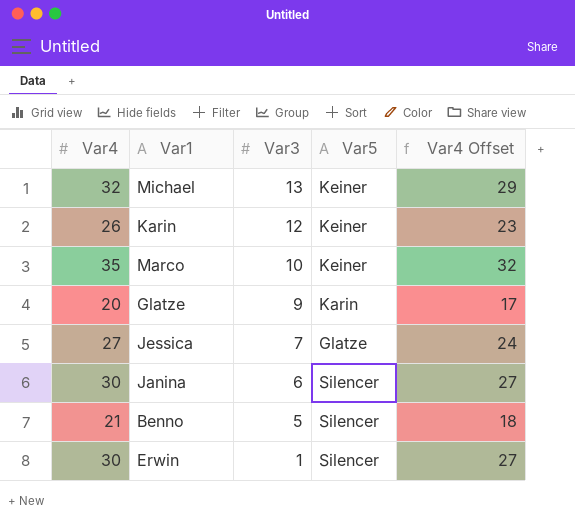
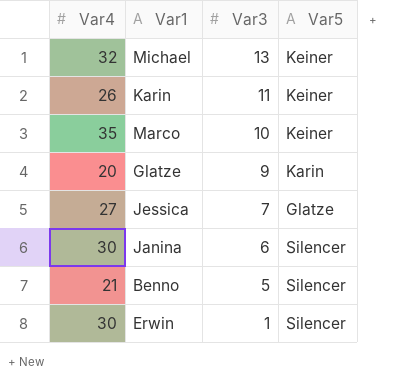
column Var4 Offset | formula: [Var4] - 3 -> none
Karin | Var3: 12 -> 11

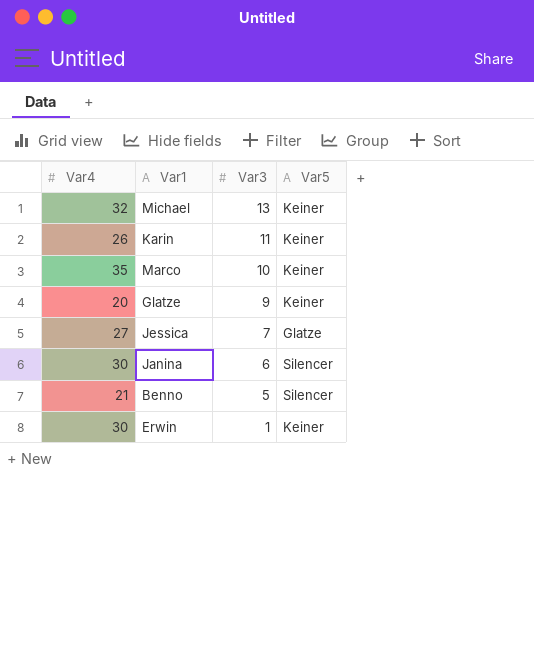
Glatze | Var5: Karin -> Keiner
Erwin | Var5: Silencer -> Keiner

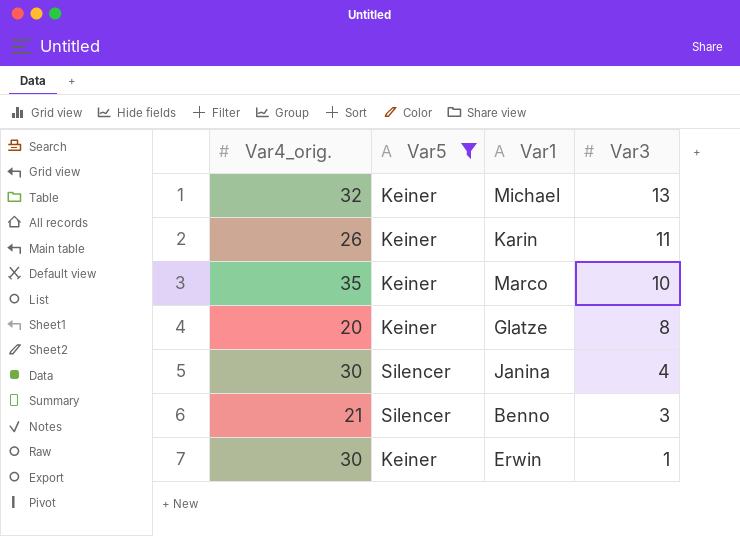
filter: none -> Var5 != Glatze
column name: Var4 -> Var4_orig.
column Var5 | position: 4 -> 2
Glatze | Var3: 9 -> 8
Janina | Var3: 6 -> 4
Benno | Var3: 5 -> 3

